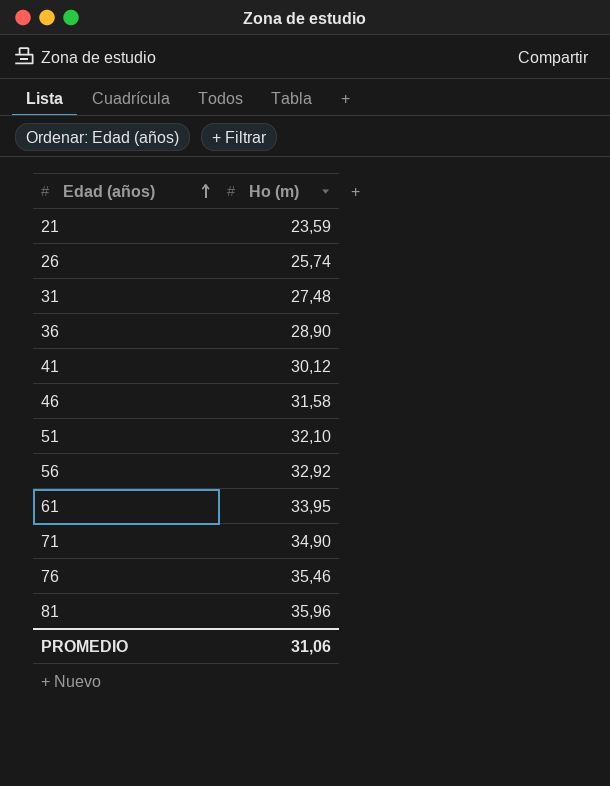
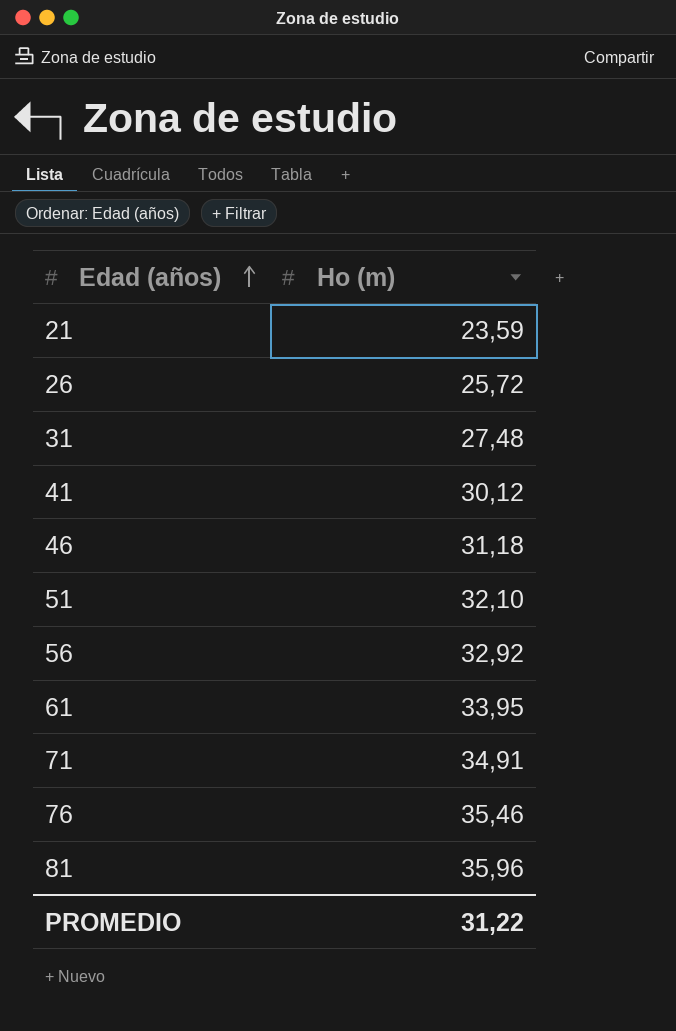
row 36: 28,90 -> none
26 | Ho (m): 25,74 -> 25,72
46 | Ho (m): 31,58 -> 31,18
71 | Ho (m): 34,90 -> 34,91
PROMEDIO | Ho (m): 31,06 -> 31,22

